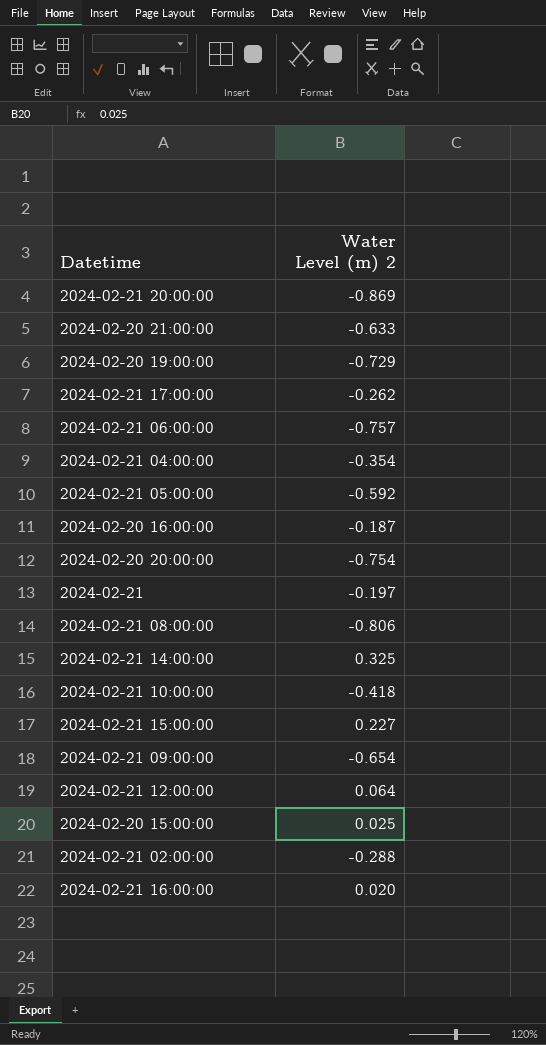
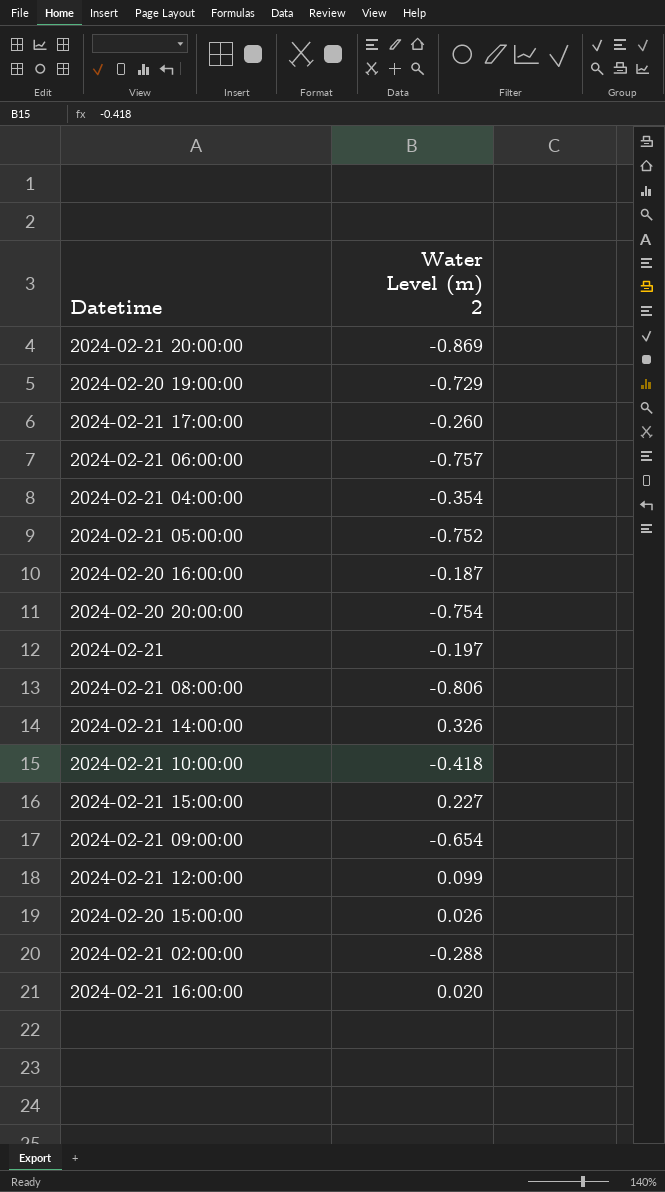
row 2024-02-20 21:00:00: -0.633 -> none
2024-02-21 17:00:00 | Water Level (m) 2: -0.262 -> -0.260
2024-02-21 05:00:00 | Water Level (m) 2: -0.592 -> -0.752
2024-02-21 14:00:00 | Water Level (m) 2: 0.325 -> 0.326
2024-02-21 12:00:00 | Water Level (m) 2: 0.064 -> 0.099
2024-02-20 15:00:00 | Water Level (m) 2: 0.025 -> 0.026

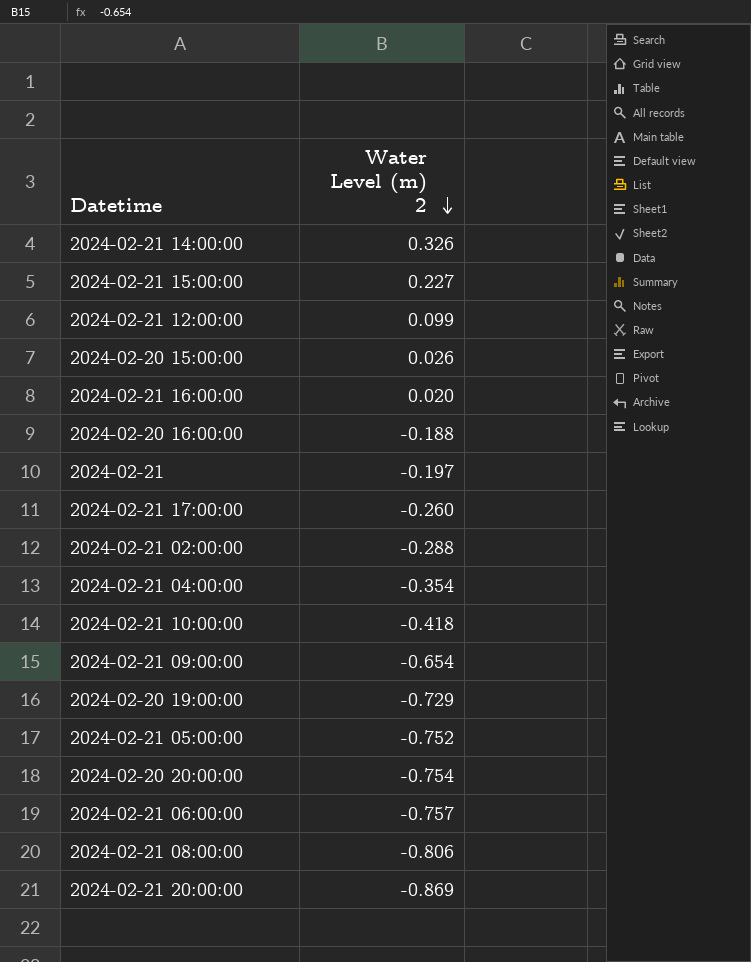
row order: none -> Water Level (m) 2 descending
2024-02-20 16:00:00 | Water Level (m) 2: -0.187 -> -0.188

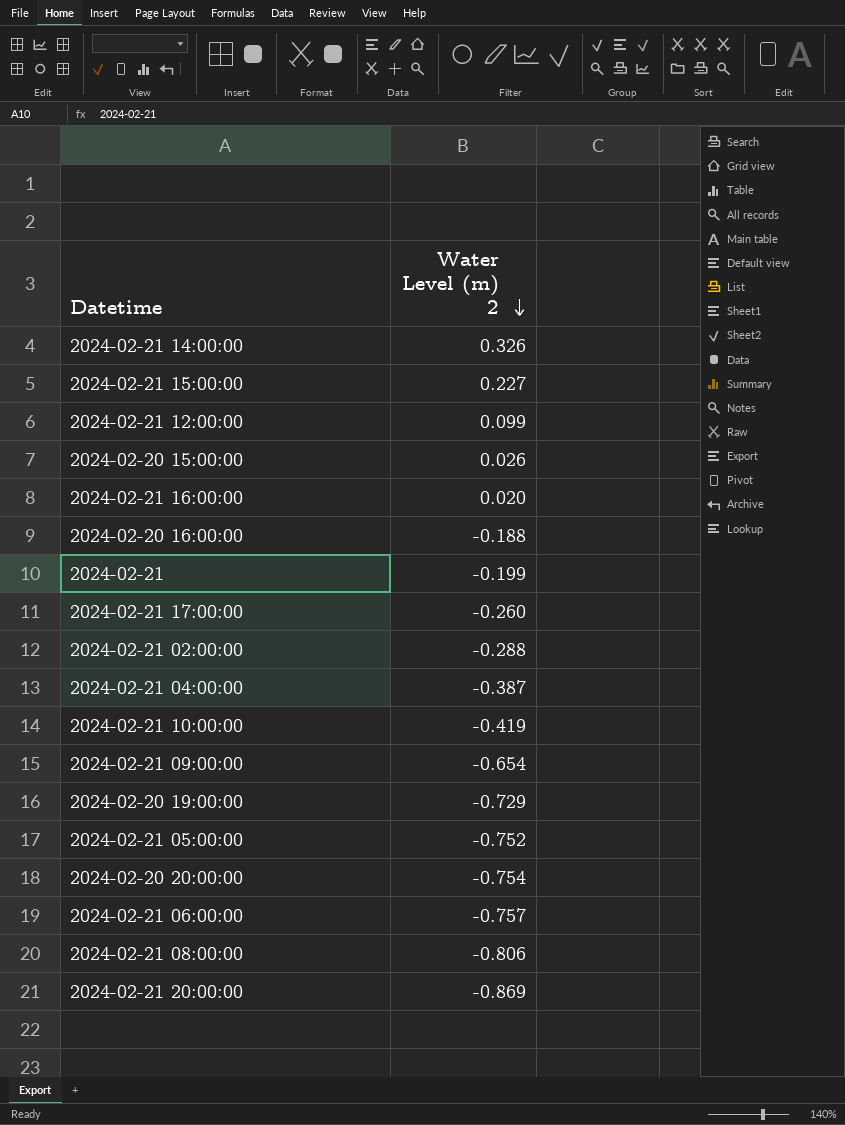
2024-02-21 | Water Level (m) 2: -0.197 -> -0.199
2024-02-21 04:00:00 | Water Level (m) 2: -0.354 -> -0.387
2024-02-21 10:00:00 | Water Level (m) 2: -0.418 -> -0.419

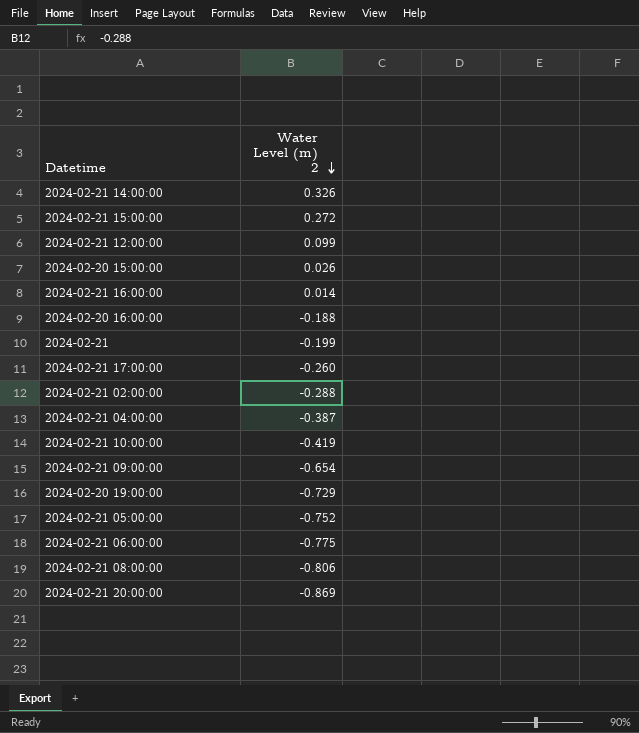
row 2024-02-20 20:00:00: -0.754 -> none
2024-02-21 15:00:00 | Water Level (m) 2: 0.227 -> 0.272
2024-02-21 16:00:00 | Water Level (m) 2: 0.020 -> 0.014
2024-02-21 06:00:00 | Water Level (m) 2: -0.757 -> -0.775

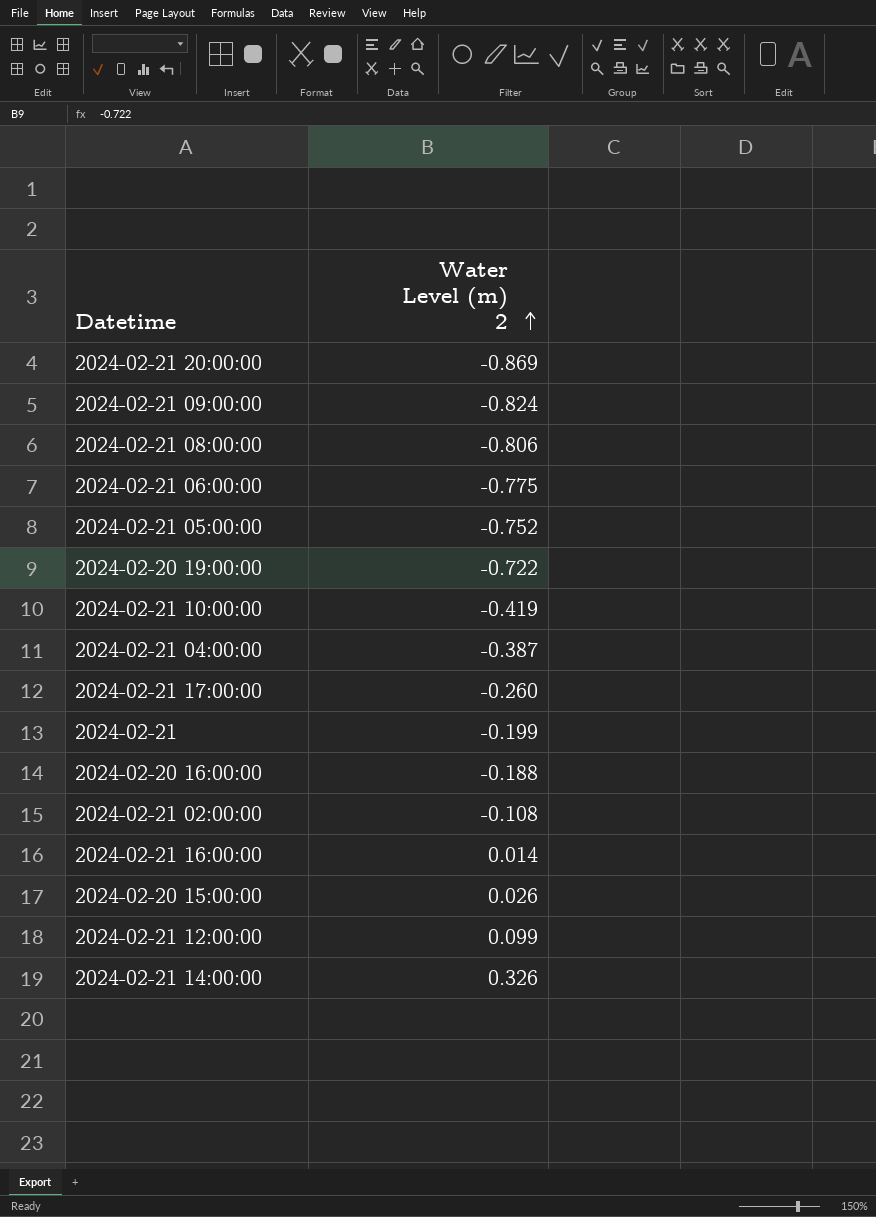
row order: Water Level (m) 2 descending -> Water Level (m) 2 ascending
row 2024-02-21 15:00:00: 0.272 -> none
2024-02-21 09:00:00 | Water Level (m) 2: -0.654 -> -0.824
2024-02-20 19:00:00 | Water Level (m) 2: -0.729 -> -0.722
2024-02-21 02:00:00 | Water Level (m) 2: -0.288 -> -0.108

